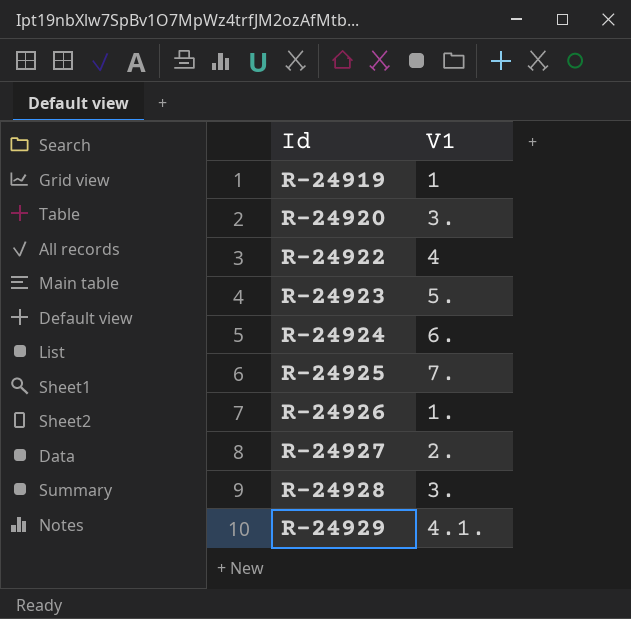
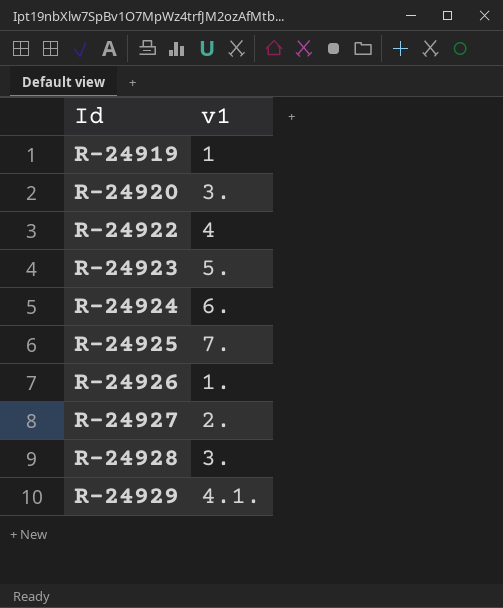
column name: V1 -> v1

